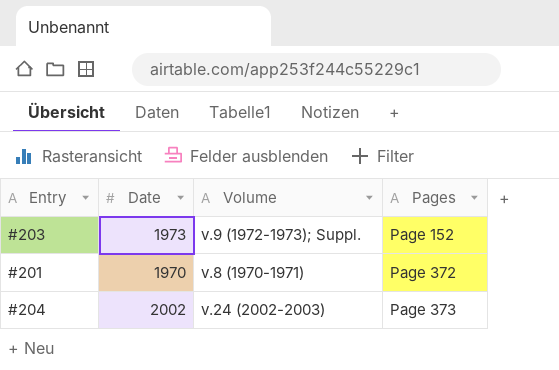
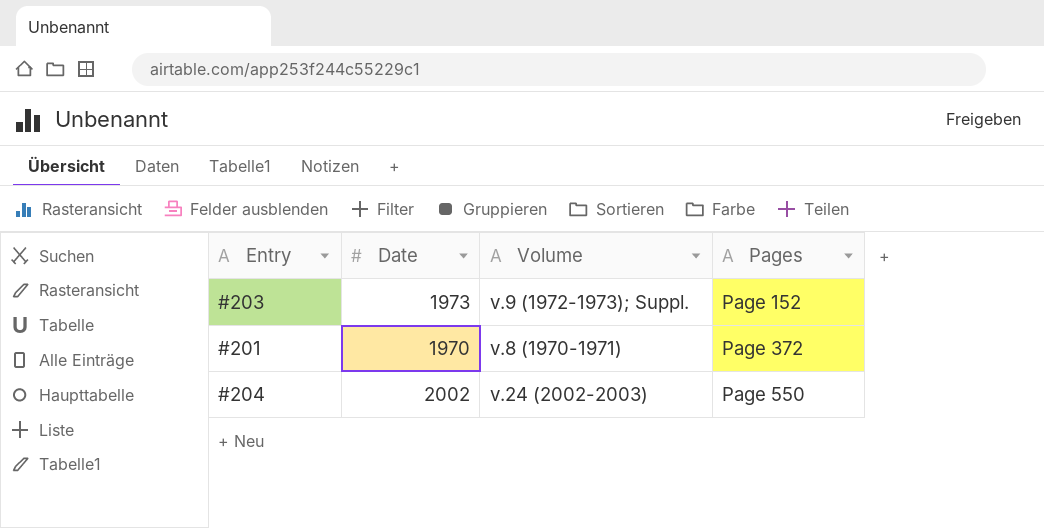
#204 | Pages: Page 373 -> Page 550

